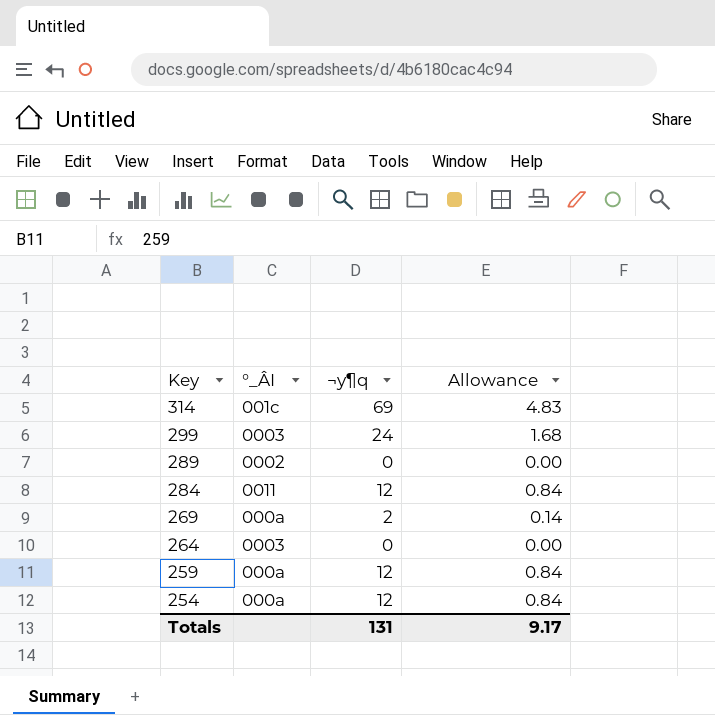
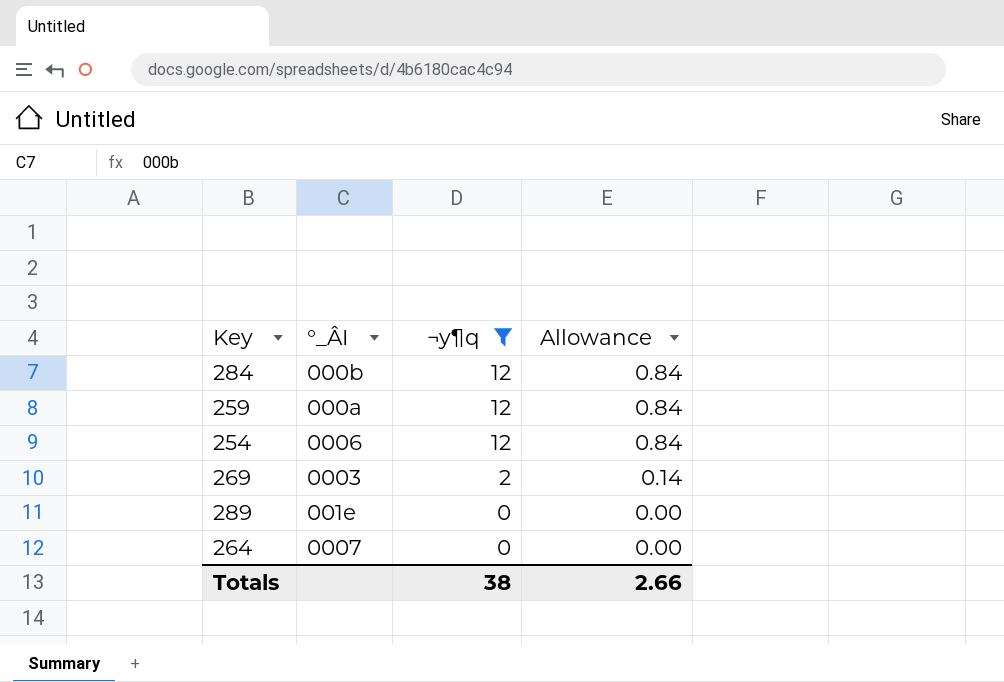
filter: none -> ¬y¶q <= 12
row order: Key descending -> ¬y¶q descending
284 | °_ÂI: 0011 -> 000b
254 | °_ÂI: 000a -> 0006
269 | °_ÂI: 000a -> 0003
289 | °_ÂI: 0002 -> 001e
264 | °_ÂI: 0003 -> 0007
Totals | ¬y¶q: 131 -> 38
Totals | Allowance: 9.17 -> 2.66

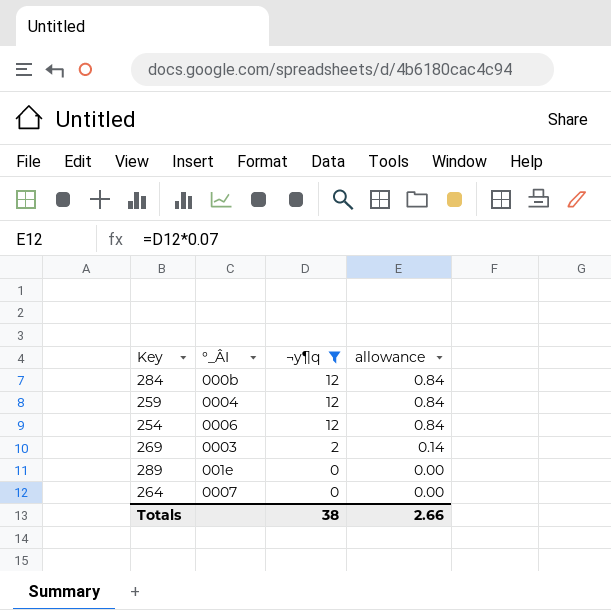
column name: Allowance -> allowance
259 | °_ÂI: 000a -> 0004

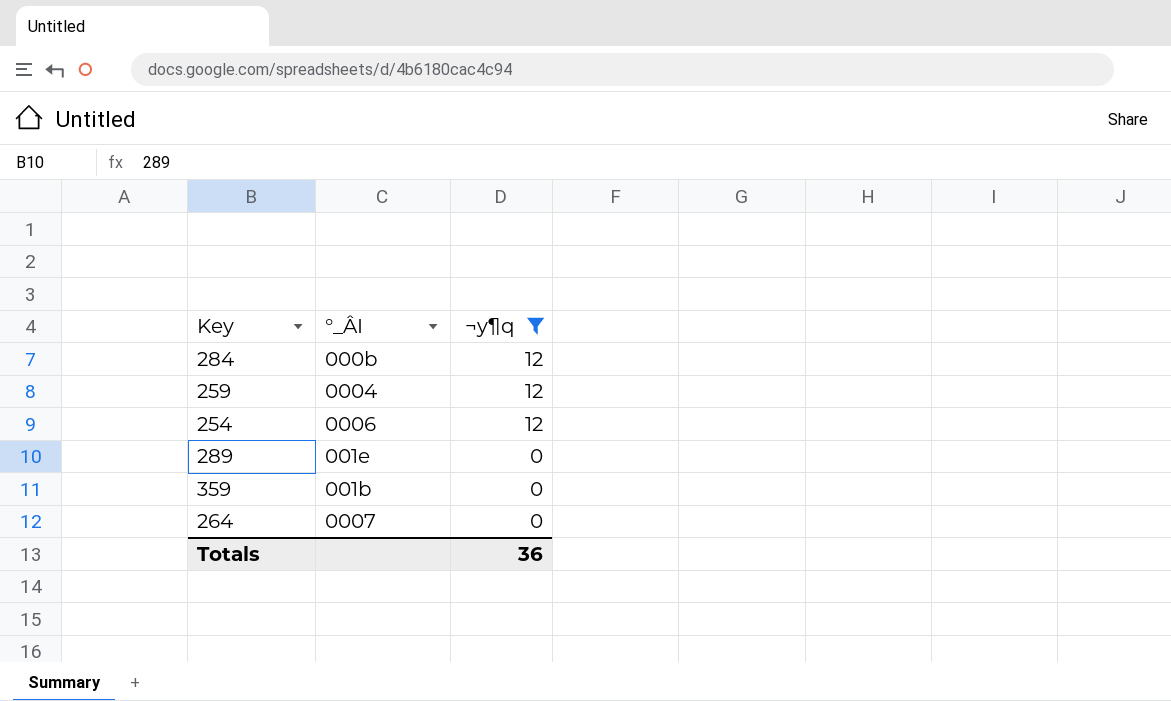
column allowance | formula: [¬y¶q] * 0.07 -> none
row 269: 0003 | 2 | 0.14 -> none
row 359: none -> 001b | 0
Totals | ¬y¶q: 38 -> 36

